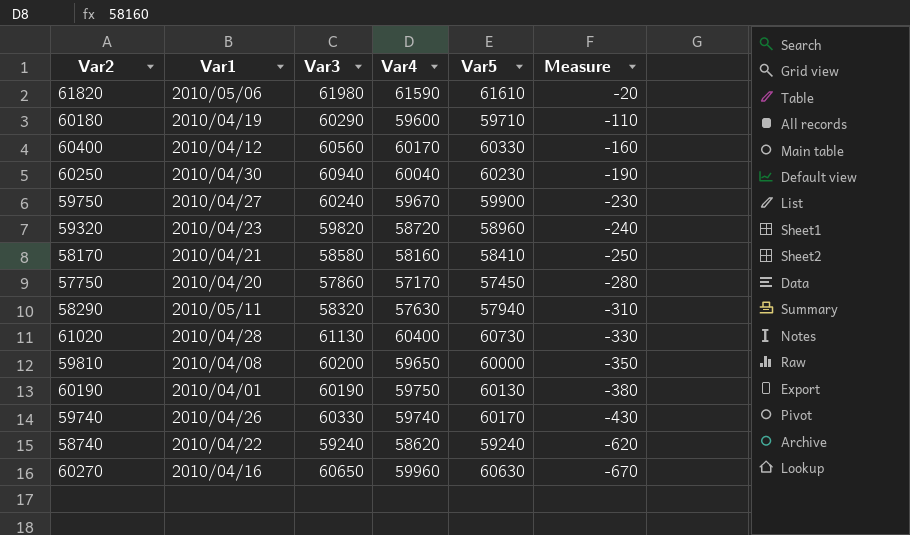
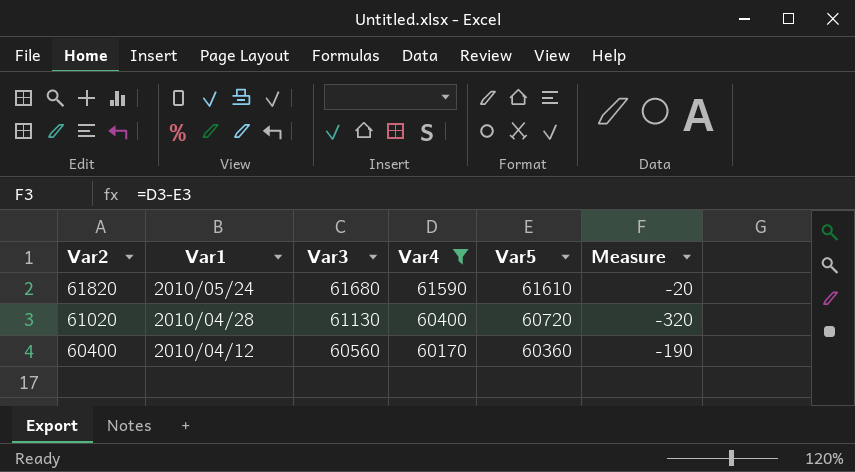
filter: none -> Var4 >= 60170
row order: Measure descending -> Var2 descending
61820 | Var1: 2010/05/06 -> 2010/05/24
61820 | Var3: 61980 -> 61680
61020 | Var5: 60730 -> 60720
61020 | Measure: -330 -> -320
60400 | Var5: 60330 -> 60360
60400 | Measure: -160 -> -190

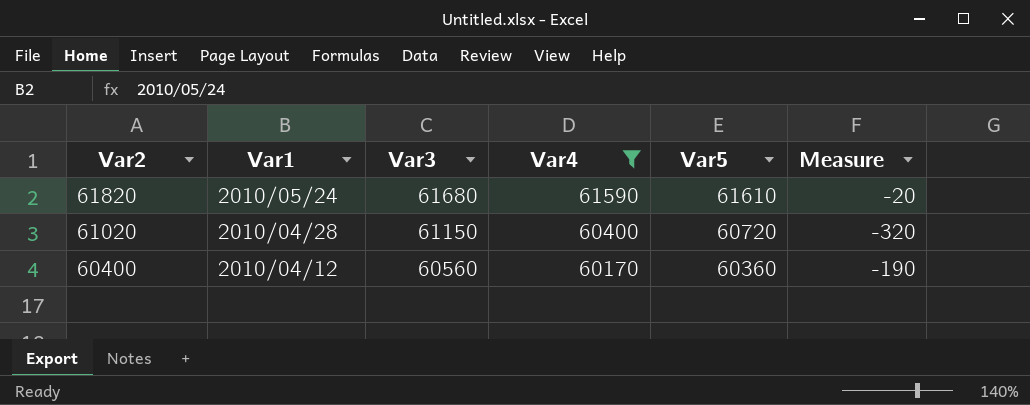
61020 | Var3: 61130 -> 61150

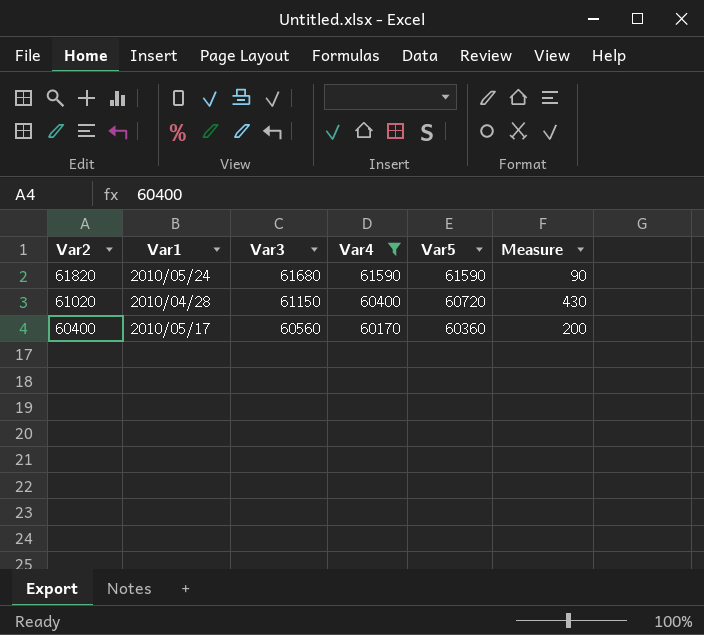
column Measure | formula: [Var4] - [Var5] -> [Var3] - [Var5]
61820 | Var5: 61610 -> 61590
60400 | Var1: 2010/04/12 -> 2010/05/17

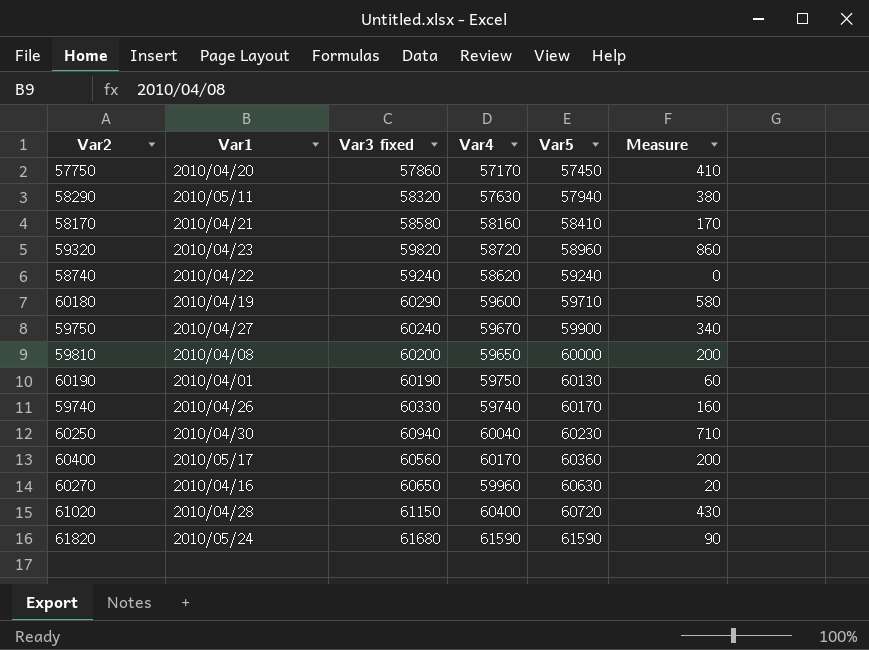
filter: Var4 >= 60170 -> none
row order: Var2 descending -> Var5 ascending
column name: Var3 -> Var3 fixed

